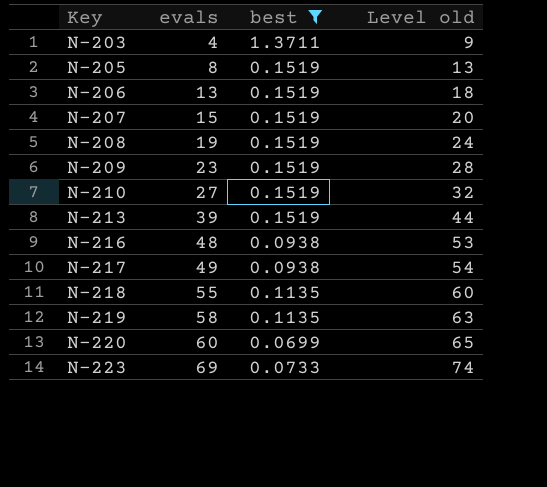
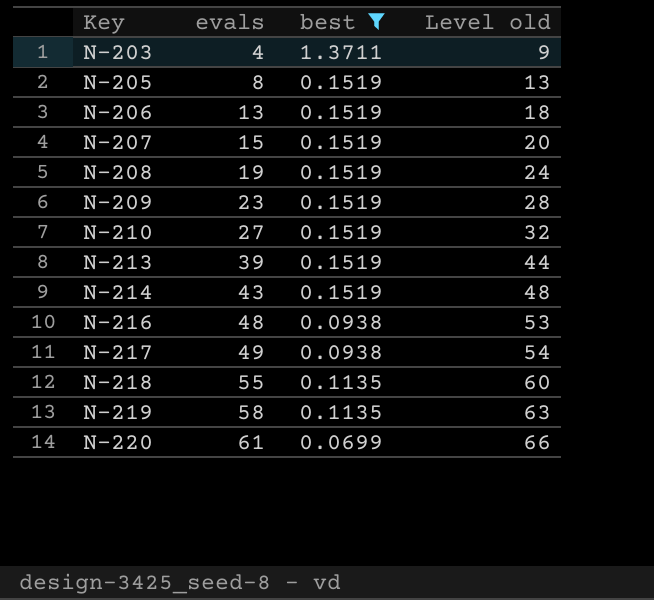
row N-223: 69 | 0.0733 | 74 -> none
row N-214: none -> 43 | 0.1519 | 48
N-220 | evals: 60 -> 61
N-220 | Level old: 65 -> 66

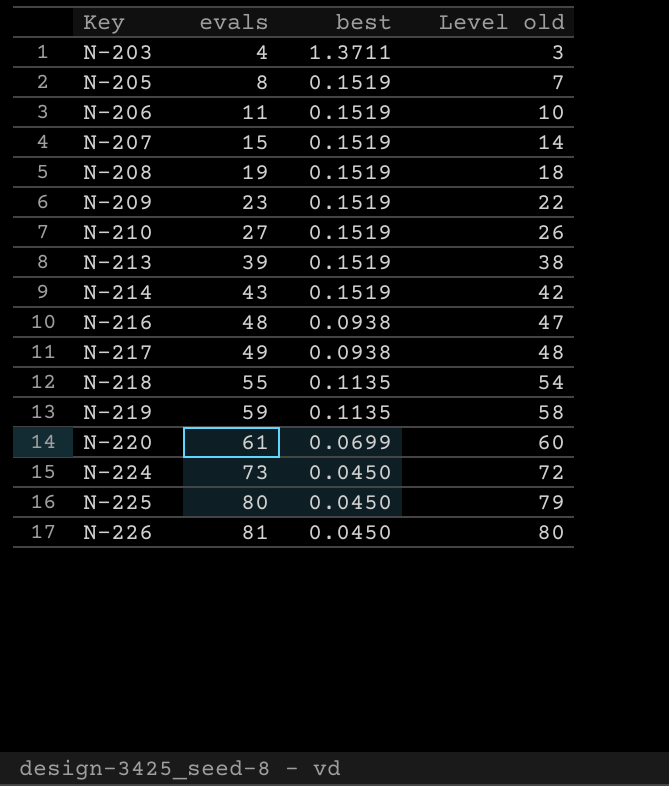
filter: best != 0.0450 -> none
column Level old | formula: [evals] + 5 -> [evals] - 1
N-206 | evals: 13 -> 11
N-219 | evals: 58 -> 59

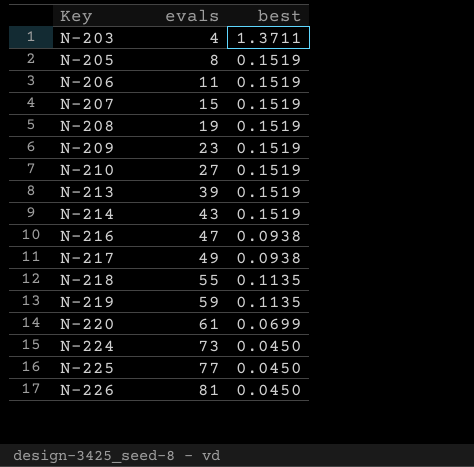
column Level old | formula: [evals] - 1 -> none
N-216 | evals: 48 -> 47
N-225 | evals: 80 -> 77

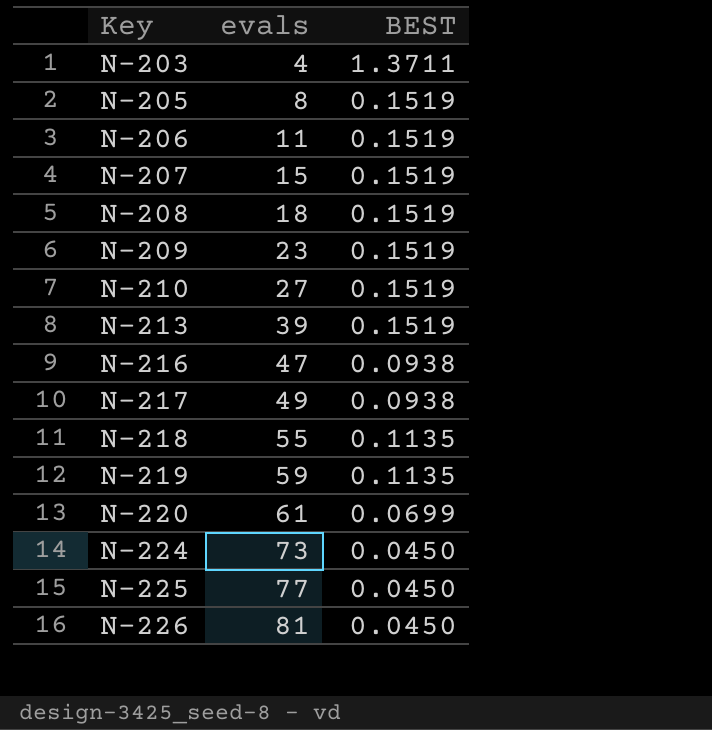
column name: best -> BEST
row N-214: 43 | 0.1519 -> none
N-208 | evals: 19 -> 18

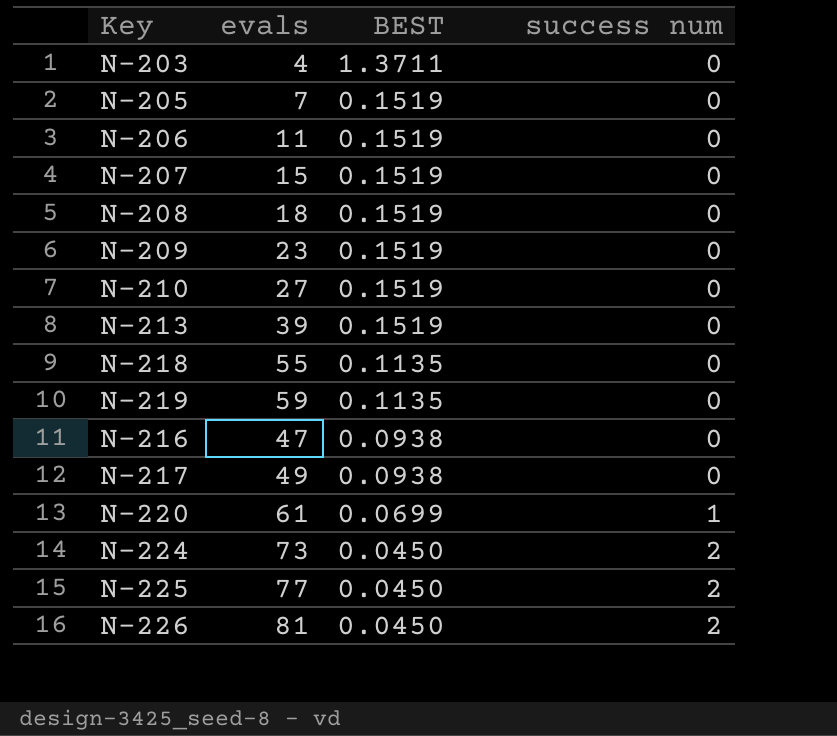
row order: Key ascending -> BEST descending
column success num | position: none -> 4
N-205 | evals: 8 -> 7

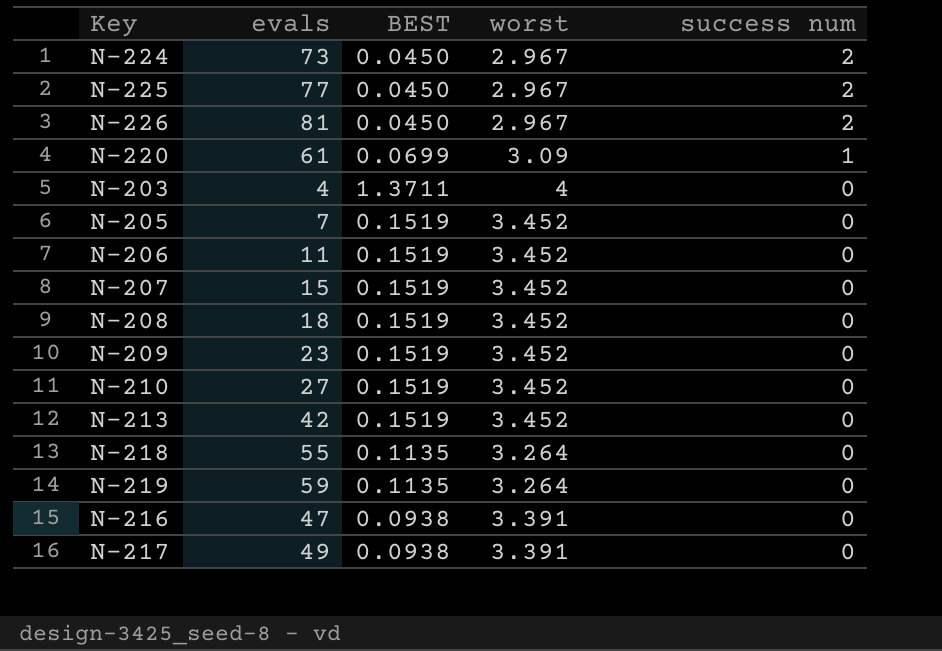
row order: BEST descending -> success num descending
column worst | position: none -> 4
N-213 | evals: 39 -> 42

